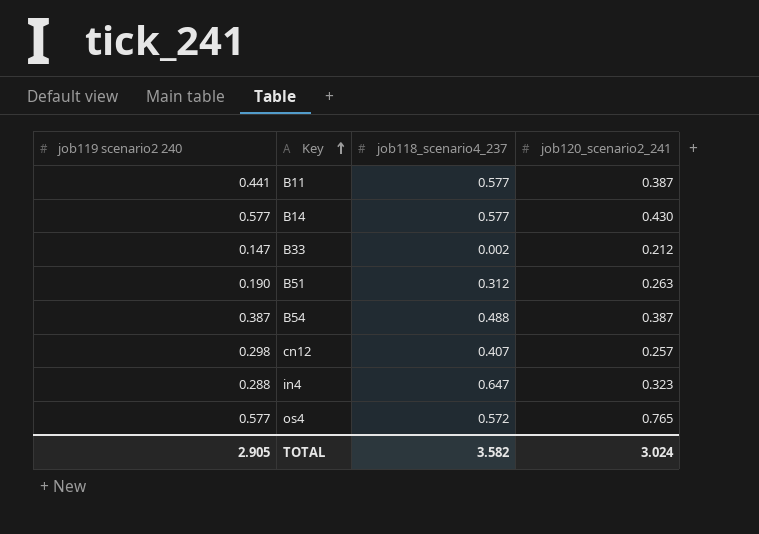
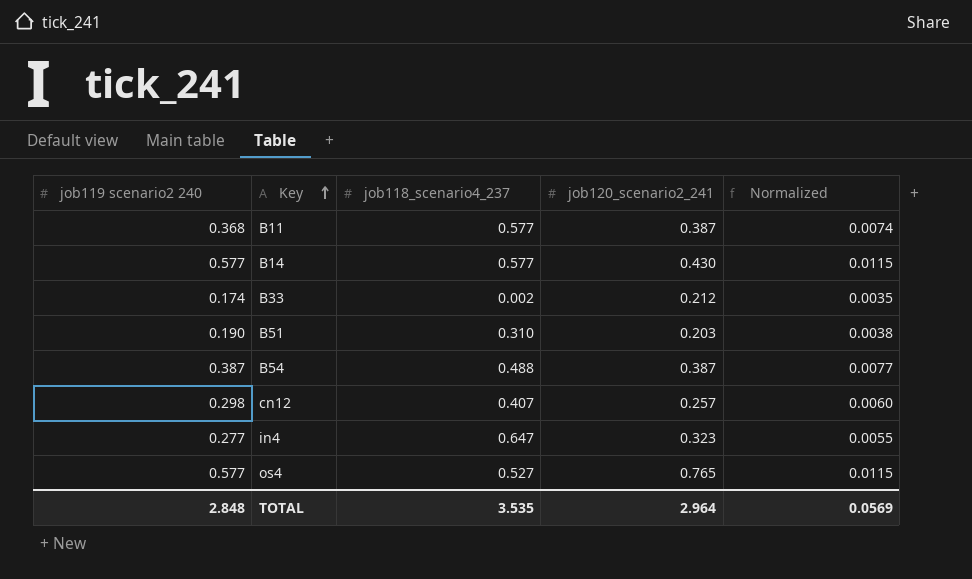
column Normalized | formula: none -> [job119 scenario2 240] * 0.02
B11 | job119 scenario2 240: 0.441 -> 0.368
B33 | job119 scenario2 240: 0.147 -> 0.174
B51 | job118_scenario4_237: 0.312 -> 0.310
B51 | job120_scenario2_241: 0.263 -> 0.203
in4 | job119 scenario2 240: 0.288 -> 0.277
os4 | job118_scenario4_237: 0.572 -> 0.527
TOTAL | job119 scenario2 240: 2.905 -> 2.848
TOTAL | job118_scenario4_237: 3.582 -> 3.535
TOTAL | job120_scenario2_241: 3.024 -> 2.964

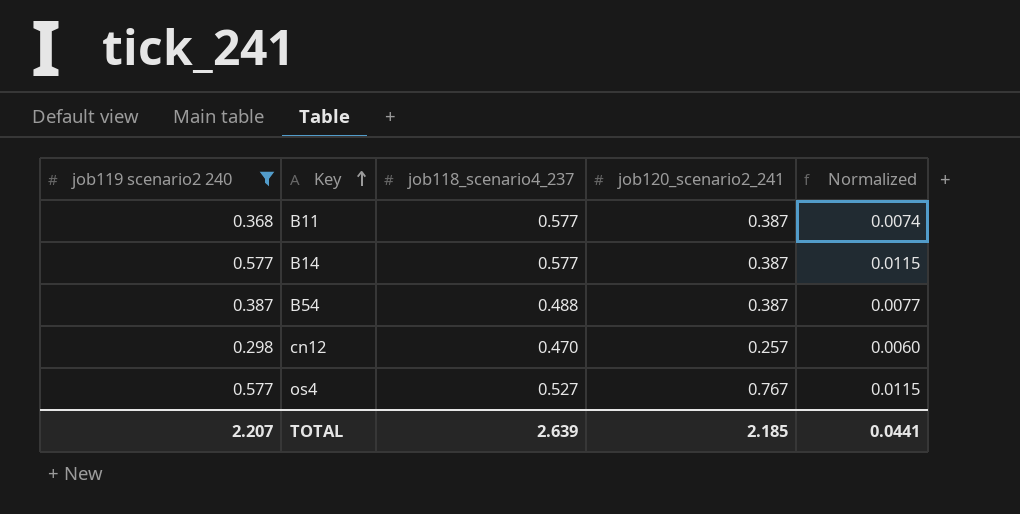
filter: none -> job119 scenario2 240 >= 0.298
B14 | job120_scenario2_241: 0.430 -> 0.387
cn12 | job118_scenario4_237: 0.407 -> 0.470
os4 | job120_scenario2_241: 0.765 -> 0.767
TOTAL | job119 scenario2 240: 2.848 -> 2.207
TOTAL | job118_scenario4_237: 3.535 -> 2.639
TOTAL | job120_scenario2_241: 2.964 -> 2.185
TOTAL | Normalized: 0.0569 -> 0.0441

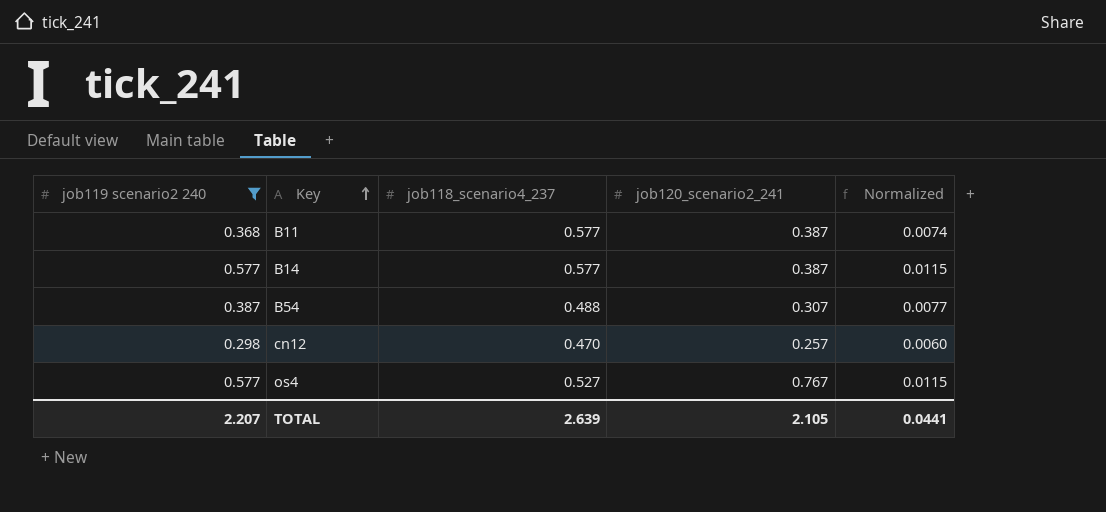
B54 | job120_scenario2_241: 0.387 -> 0.307
TOTAL | job120_scenario2_241: 2.185 -> 2.105

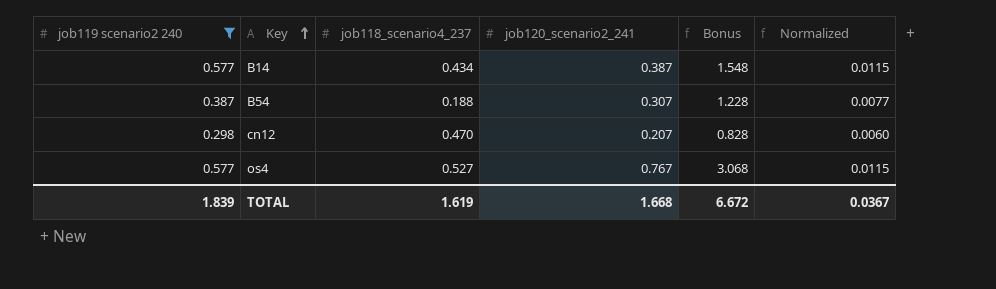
column Bonus | formula: none -> [job120_scenario2_241] * 4
row B11: 0.368 | 0.577 | 0.387 | 0.0074 -> none
B14 | job118_scenario4_237: 0.577 -> 0.434
B54 | job118_scenario4_237: 0.488 -> 0.188
cn12 | job120_scenario2_241: 0.257 -> 0.207
TOTAL | job119 scenario2 240: 2.207 -> 1.839
TOTAL | job118_scenario4_237: 2.639 -> 1.619
TOTAL | job120_scenario2_241: 2.105 -> 1.668
TOTAL | Normalized: 0.0441 -> 0.0367

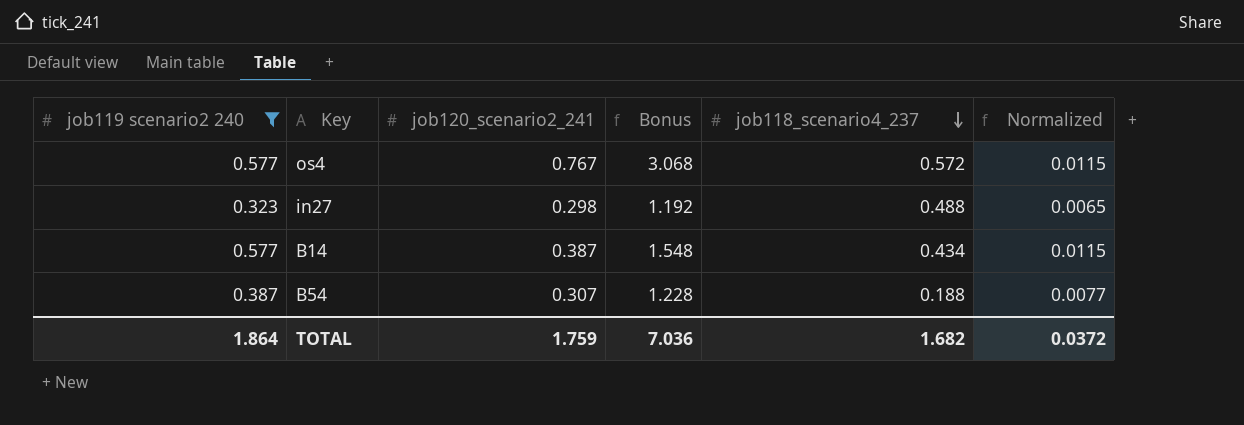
row order: Key ascending -> job118_scenario4_237 descending
column job118_scenario4_237 | position: 3 -> 5
row cn12: 0.298 | 0.470 | 0.207 | 0.828 | 0.0060 -> none
os4 | job118_scenario4_237: 0.527 -> 0.572
row in27: none -> 0.323 | 0.298 | 1.192 | 0.488 | 0.0065
TOTAL | job119 scenario2 240: 1.839 -> 1.864
TOTAL | job120_scenario2_241: 1.668 -> 1.759
TOTAL | Bonus: 6.672 -> 7.036
TOTAL | job118_scenario4_237: 1.619 -> 1.682
TOTAL | Normalized: 0.0367 -> 0.0372

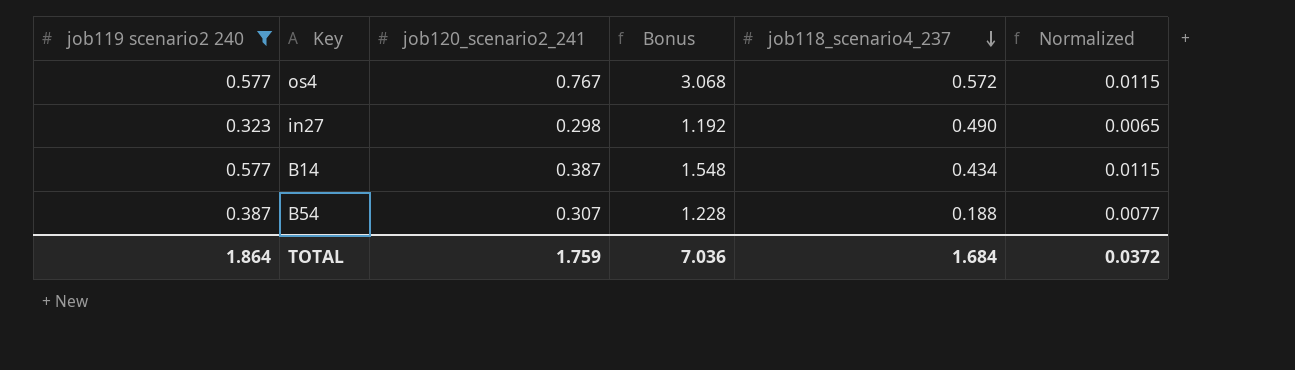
in27 | job118_scenario4_237: 0.488 -> 0.490
TOTAL | job118_scenario4_237: 1.682 -> 1.684

